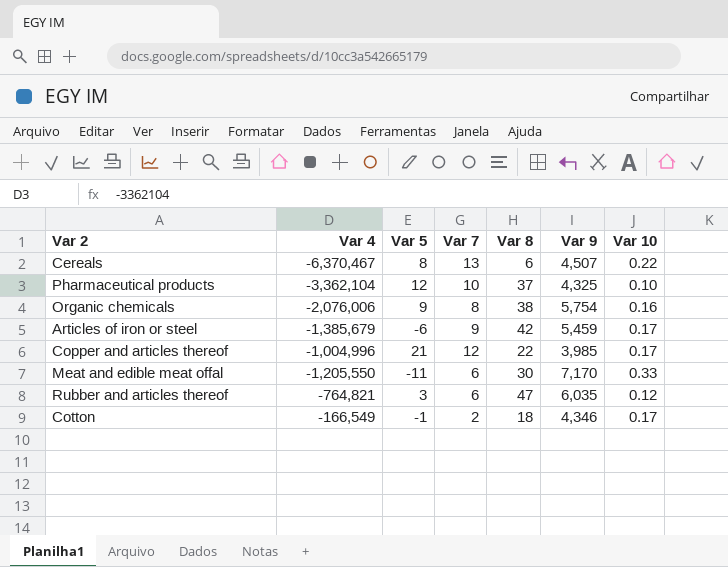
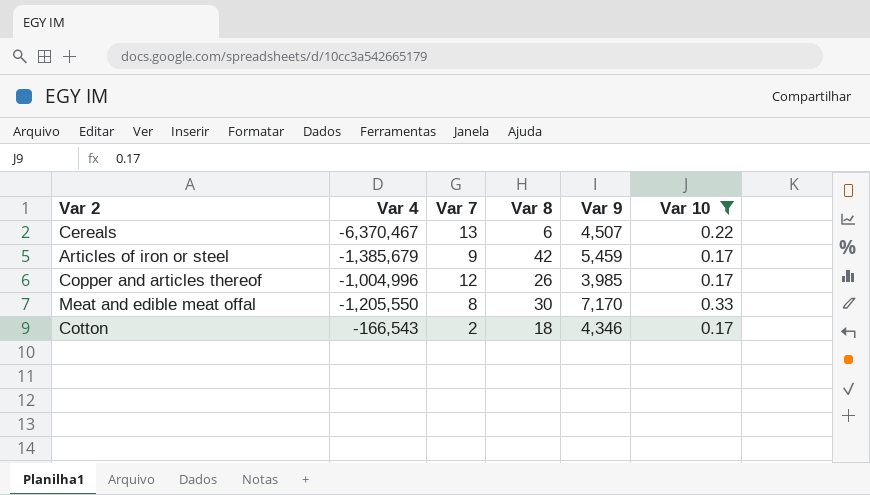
filter: none -> Var 10 >= 0.17
column Var 5 | position: 3 -> none
Copper and articles thereof | Var 8: 22 -> 26
Meat and edible meat offal | Var 7: 6 -> 8
Cotton | Var 4: -166,549 -> -166,543

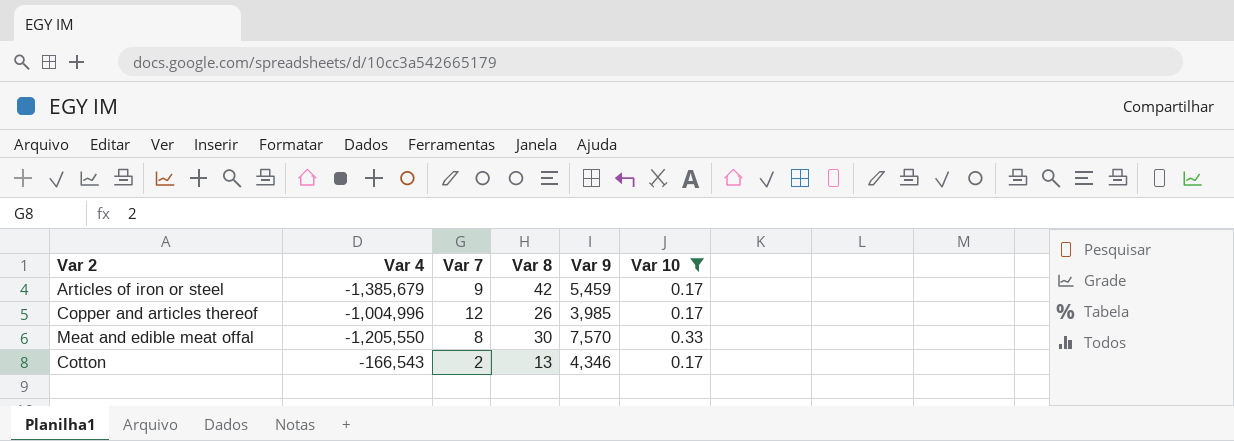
row Cereals: -6,370,467 | 13 | 6 | 4,507 | 0.22 -> none
Meat and edible meat offal | Var 9: 7,170 -> 7,570
Cotton | Var 8: 18 -> 13

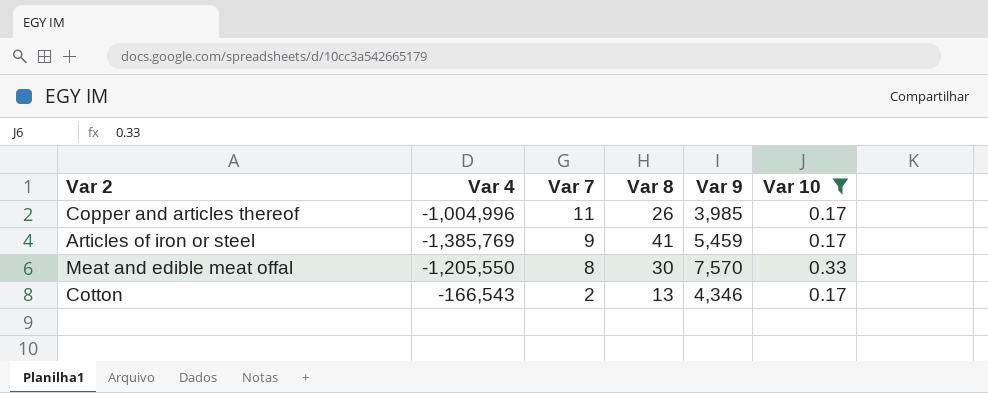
row order: none -> Var 7 descending
Copper and articles thereof | Var 7: 12 -> 11
Articles of iron or steel | Var 4: -1,385,679 -> -1,385,769
Articles of iron or steel | Var 8: 42 -> 41

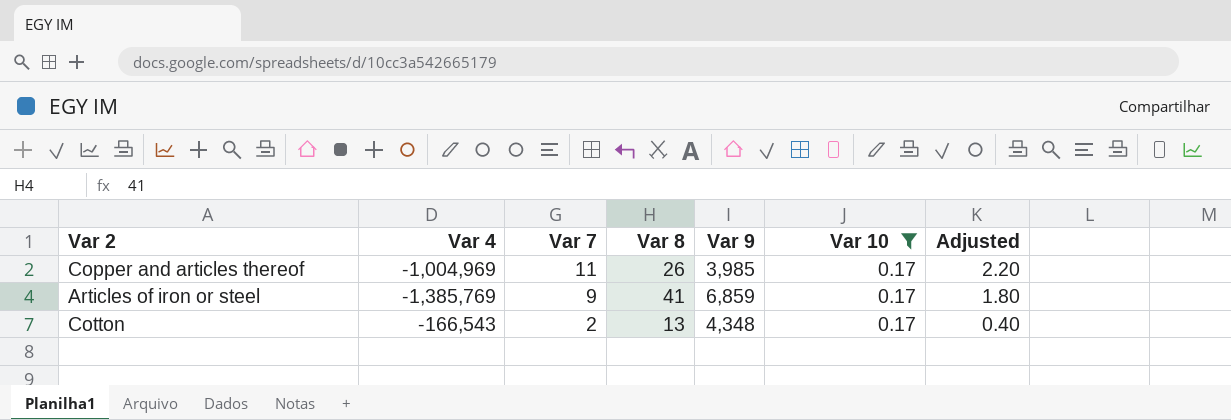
column Adjusted | formula: none -> [Var 7] * 0.2
row Meat and edible meat offal: -1,205,550 | 8 | 30 | 7,570 | 0.33 -> none
Copper and articles thereof | Var 4: -1,004,996 -> -1,004,969
Articles of iron or steel | Var 9: 5,459 -> 6,859
Cotton | Var 9: 4,346 -> 4,348

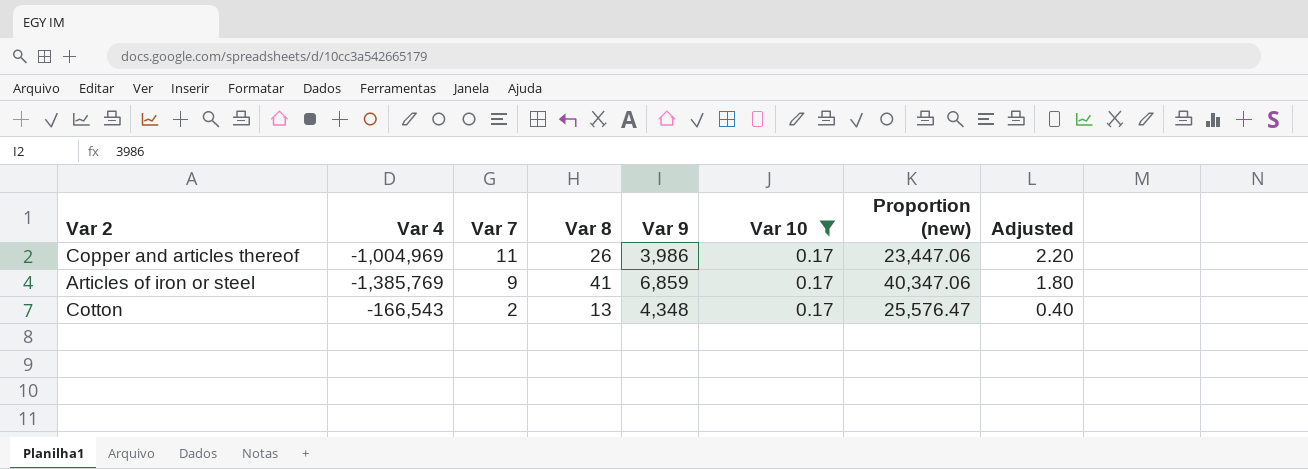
column Proportion (new) | formula: none -> [Var 9] / [Var 10]
Copper and articles thereof | Var 9: 3,985 -> 3,986

